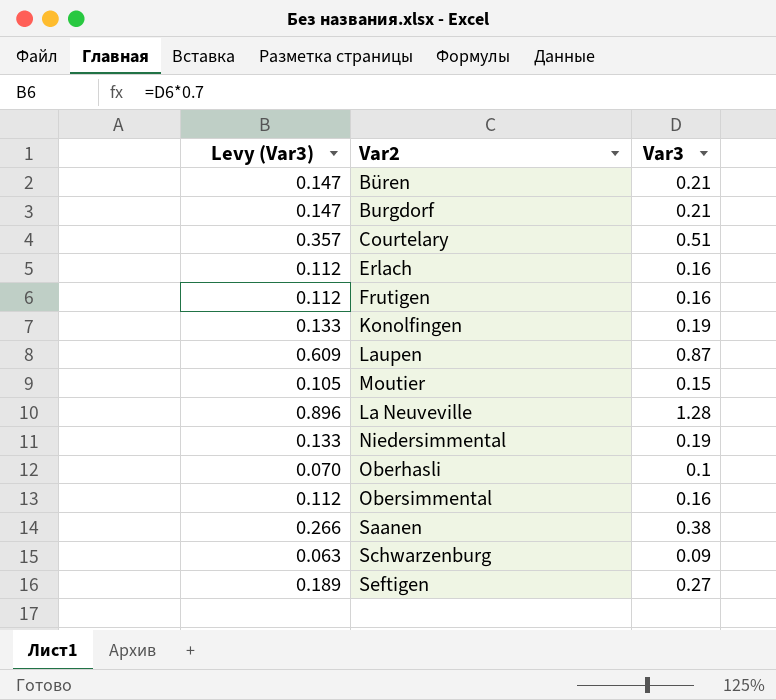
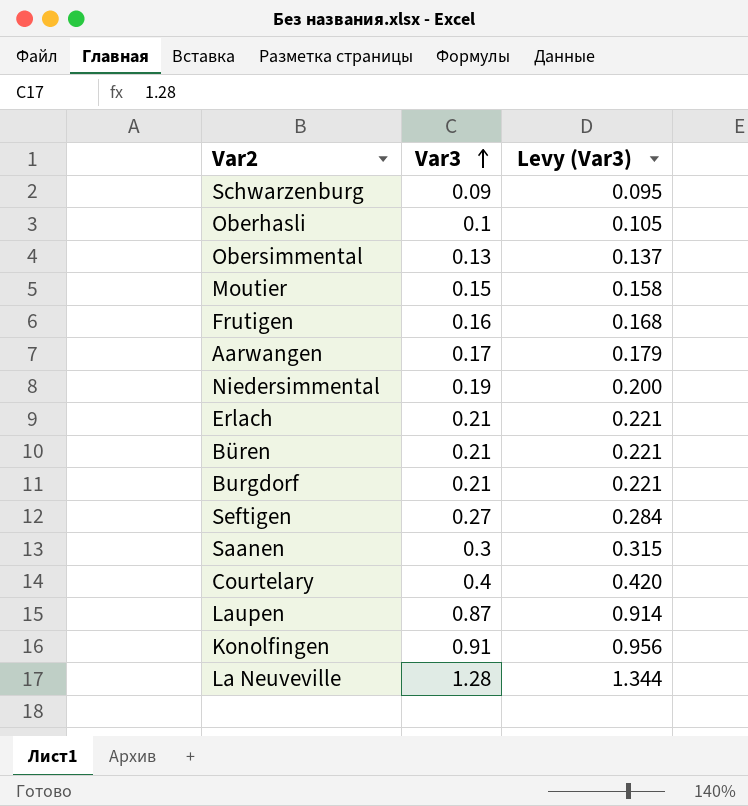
row order: none -> Var3 ascending
column Levy (Var3) | formula: [Var3] * 0.7 -> [Var3] * 1.05
column Levy (Var3) | position: 1 -> 3
Obersimmental | Var3: 0.16 -> 0.13
row Aarwangen: none -> 0.17 | 0.179
Erlach | Var3: 0.16 -> 0.21
Saanen | Var3: 0.38 -> 0.3
Courtelary | Var3: 0.51 -> 0.4
Konolfingen | Var3: 0.19 -> 0.91

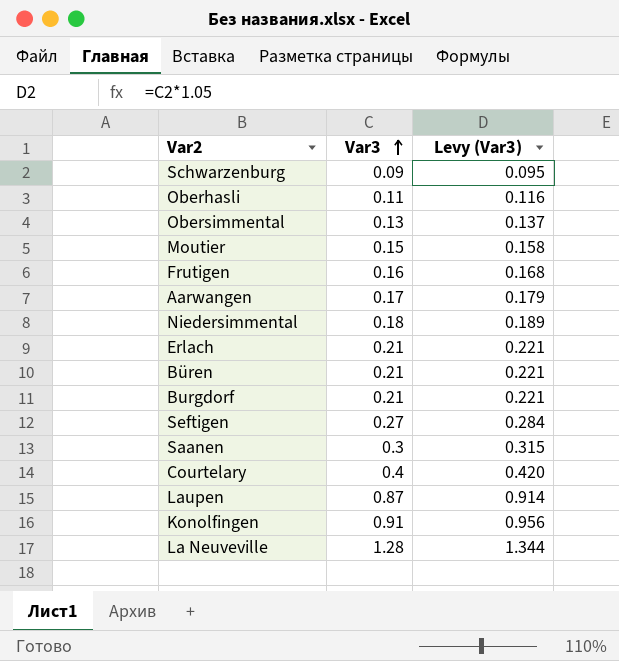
Oberhasli | Var3: 0.1 -> 0.11
Oberhasli | Levy (Var3): 0.105 -> 0.116
Niedersimmental | Var3: 0.19 -> 0.18
Niedersimmental | Levy (Var3): 0.200 -> 0.189

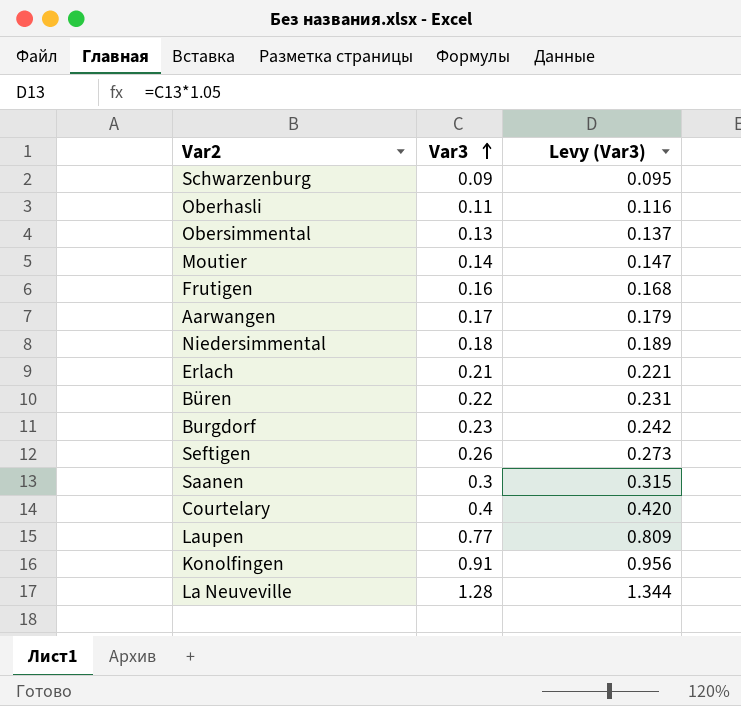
Moutier | Var3: 0.15 -> 0.14
Moutier | Levy (Var3): 0.158 -> 0.147
Büren | Var3: 0.21 -> 0.22
Büren | Levy (Var3): 0.221 -> 0.231
Burgdorf | Var3: 0.21 -> 0.23
Burgdorf | Levy (Var3): 0.221 -> 0.242
Seftigen | Var3: 0.27 -> 0.26
Seftigen | Levy (Var3): 0.284 -> 0.273
Laupen | Var3: 0.87 -> 0.77
Laupen | Levy (Var3): 0.914 -> 0.809

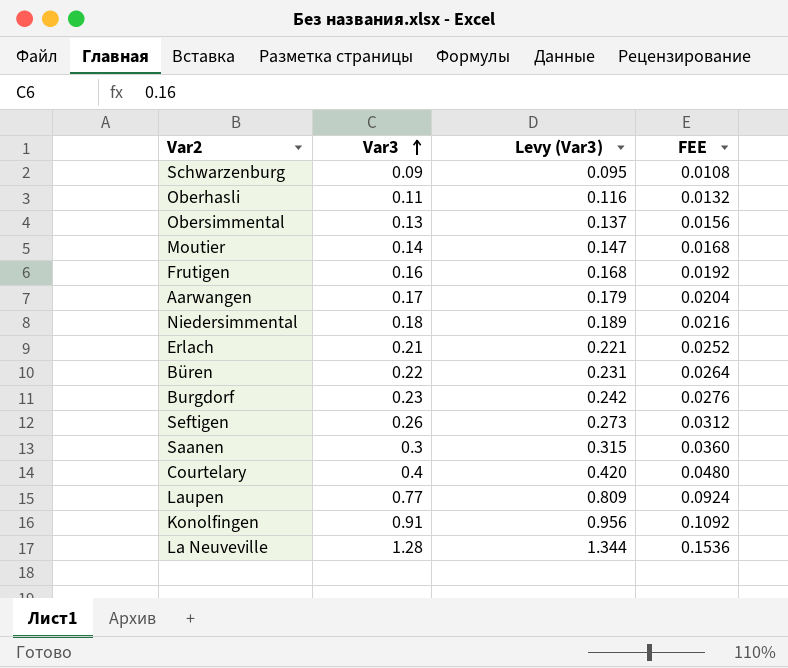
column FEE | formula: none -> [Var3] * 0.12

